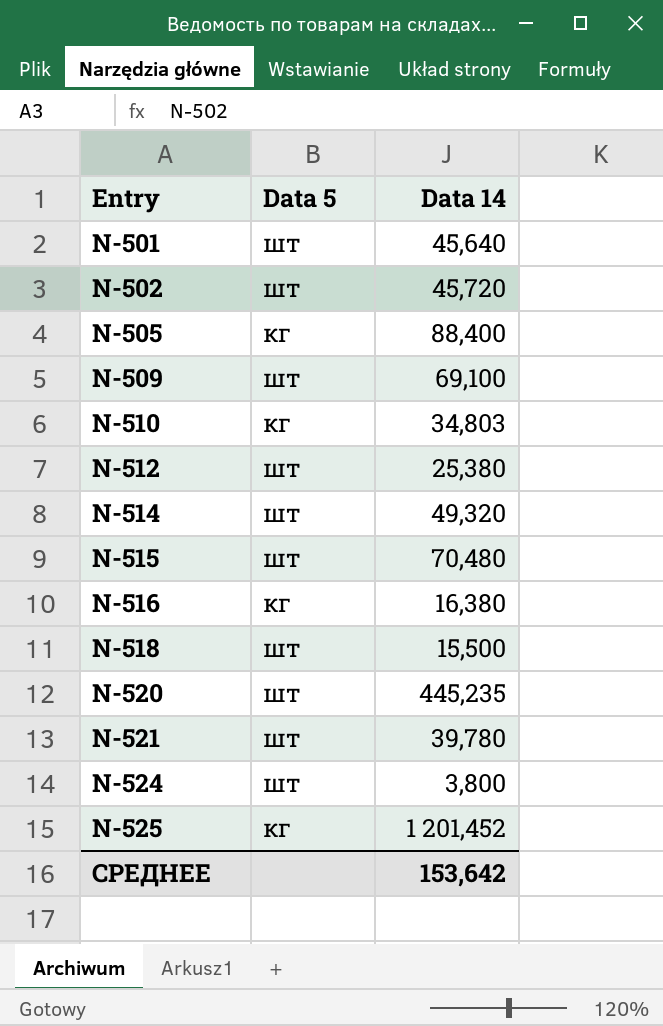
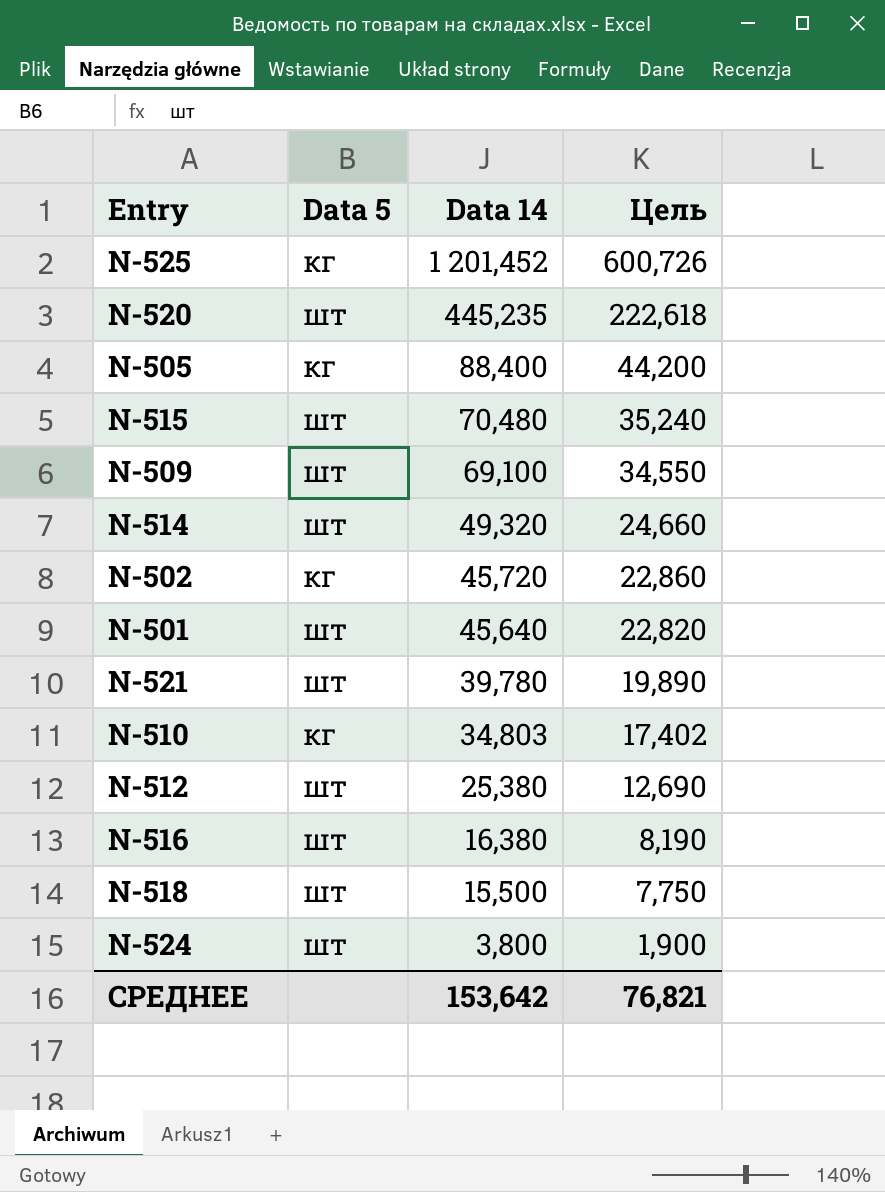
row order: Entry ascending -> Data 14 descending
column Цель | formula: none -> [Data 14] * 0,5
N-502 | Data 5: шт -> кг
N-516 | Data 5: кг -> шт

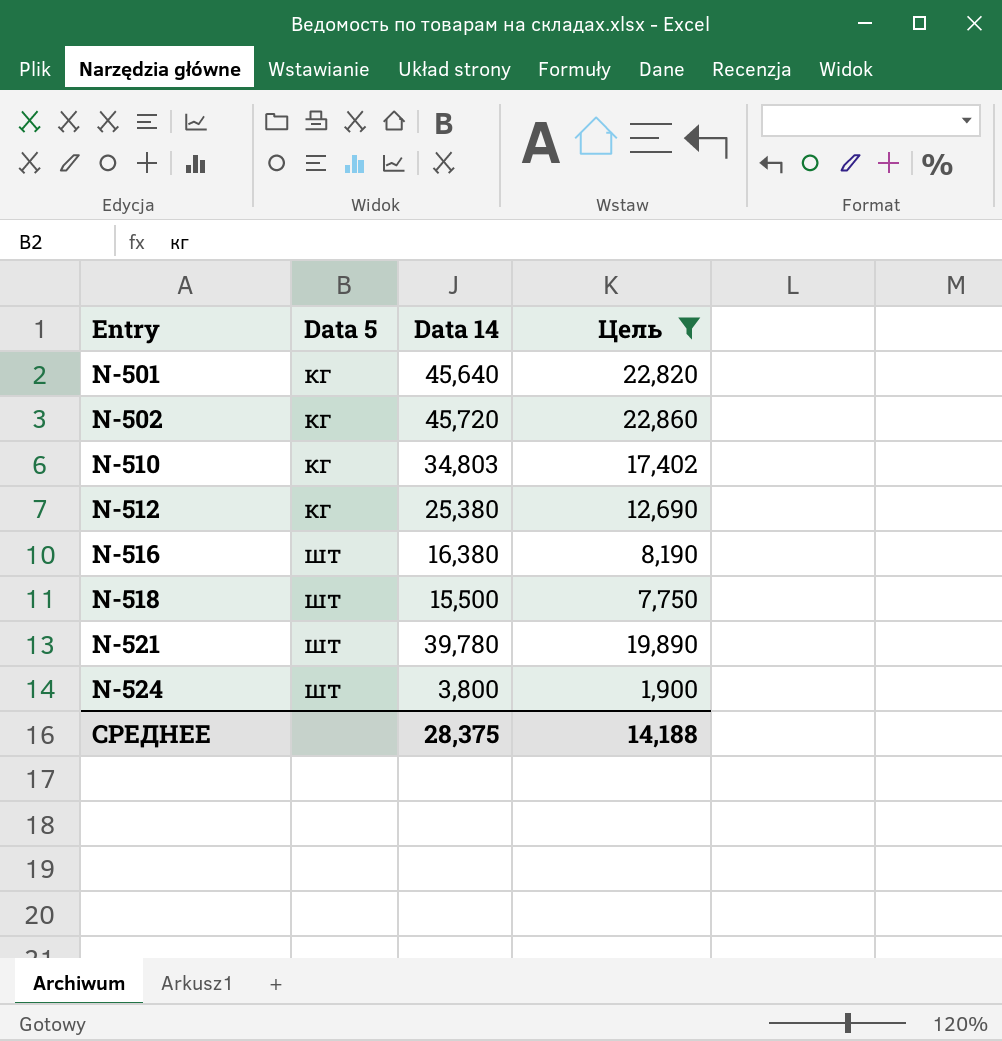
filter: none -> Цель <= 22,860
row order: Data 14 descending -> Entry ascending
N-501 | Data 5: шт -> кг
N-512 | Data 5: шт -> кг
СРЕДНЕЕ | Data 14: 153,642 -> 28,375
СРЕДНЕЕ | Цель: 76,821 -> 14,188

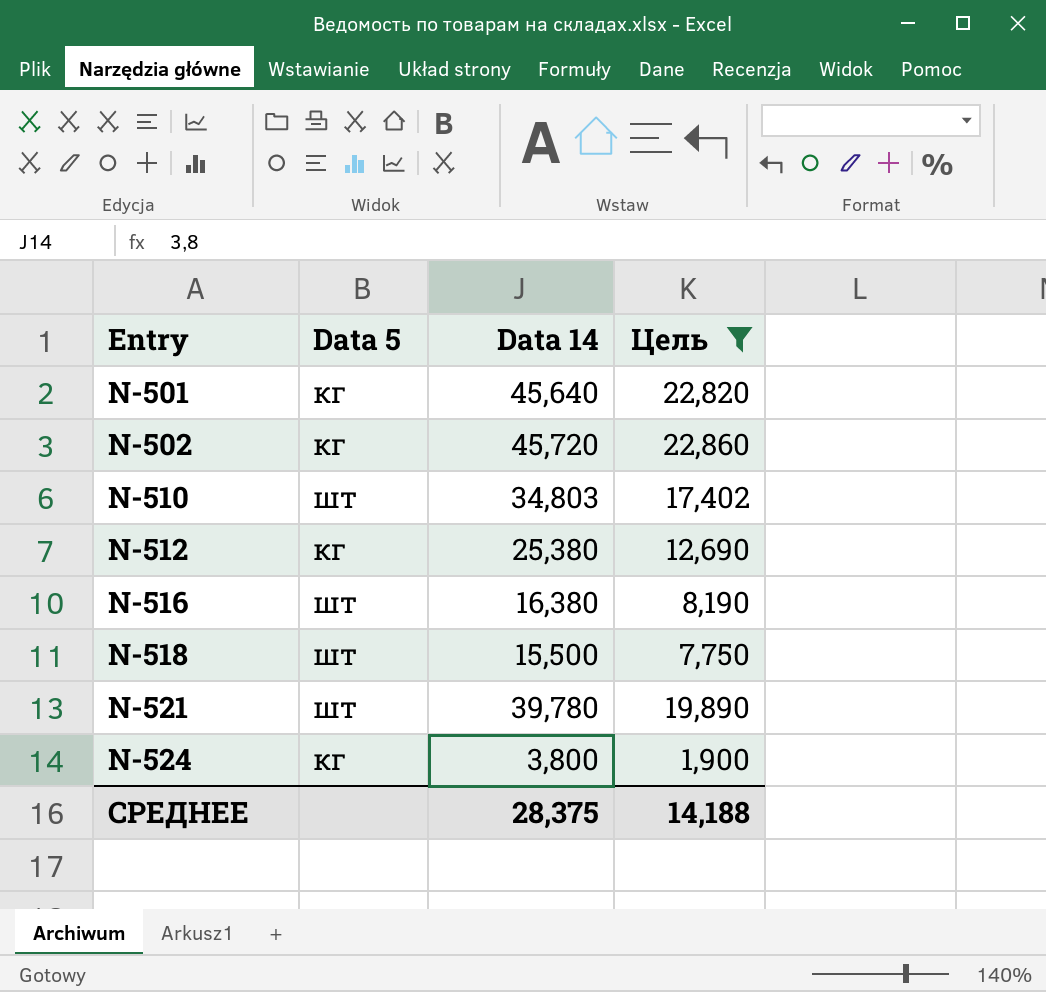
N-510 | Data 5: кг -> шт
N-524 | Data 5: шт -> кг

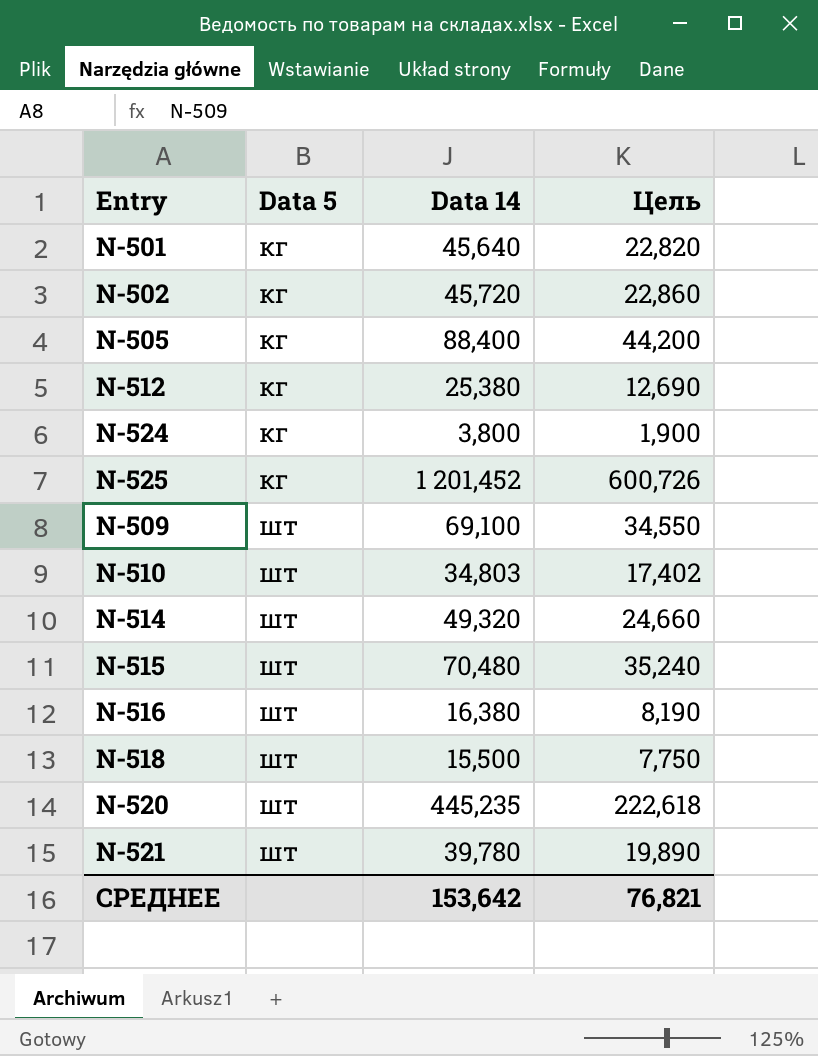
filter: Цель <= 22,860 -> none
row order: Entry ascending -> Data 5 ascending
СРЕДНЕЕ | Data 14: 28,375 -> 153,642
СРЕДНЕЕ | Цель: 14,188 -> 76,821

